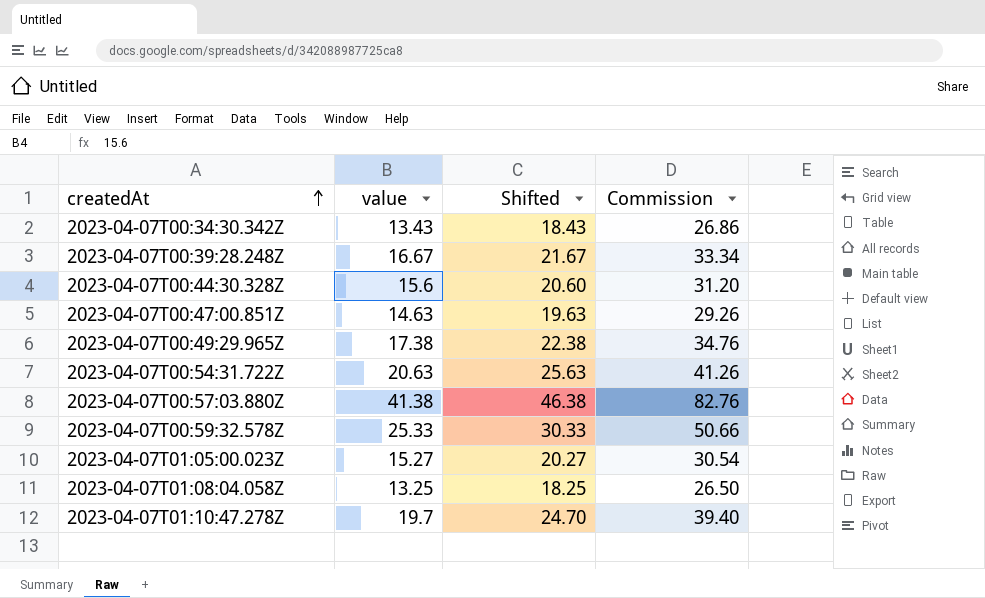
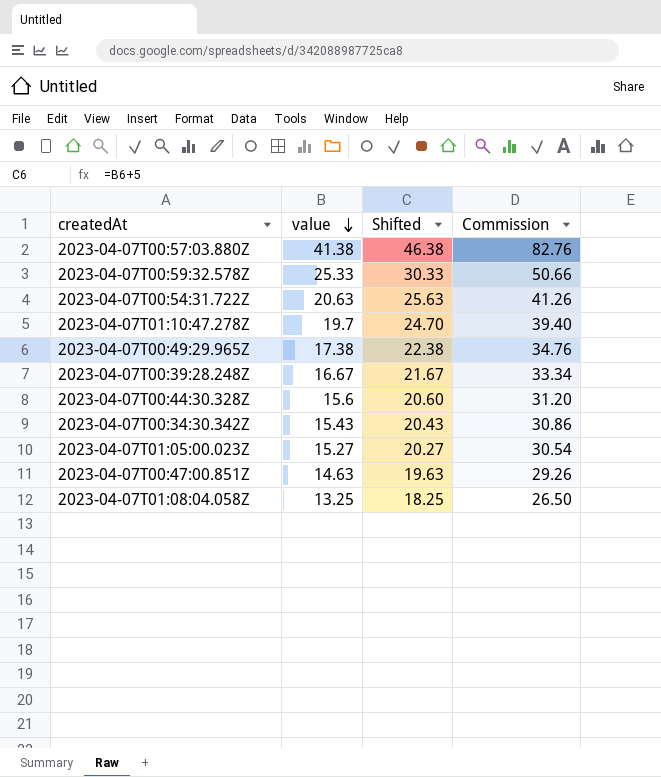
row order: createdAt ascending -> value descending
2023-04-07T00:34:30.342Z | value: 13.43 -> 15.43
2023-04-07T00:34:30.342Z | Shifted: 18.43 -> 20.43
2023-04-07T00:34:30.342Z | Commission: 26.86 -> 30.86

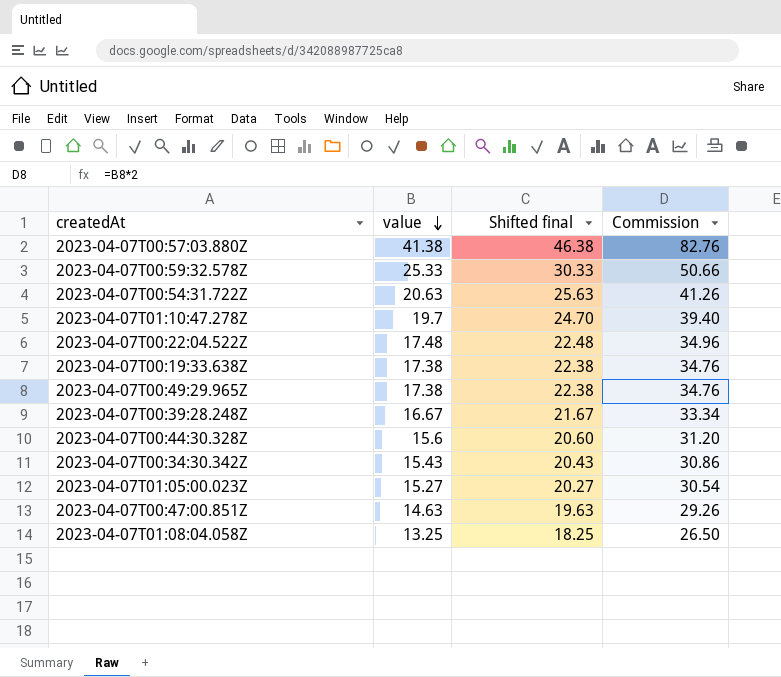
column name: Shifted -> Shifted final
row 2023-04-07T00:22:04.522Z: none -> 17.48 | 22.48 | 34.96
row 2023-04-07T00:19:33.638Z: none -> 17.38 | 22.38 | 34.76

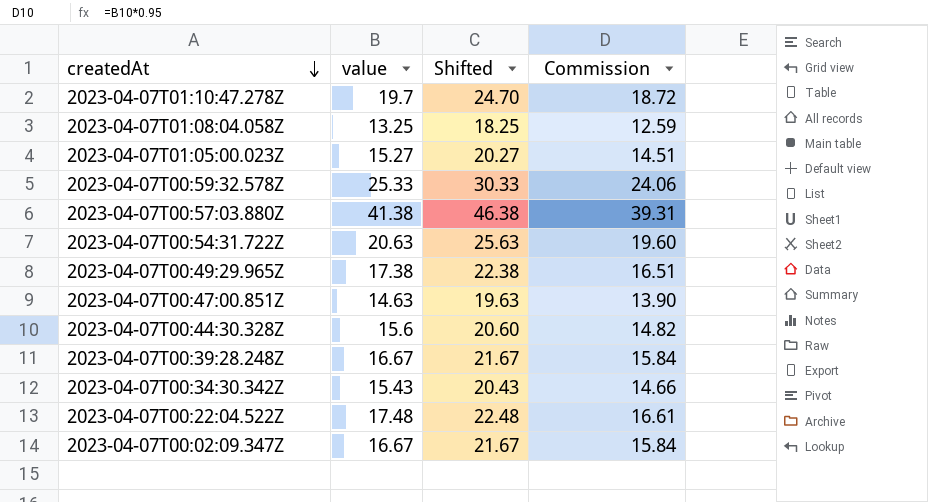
row order: value descending -> createdAt descending
column name: Shifted final -> Shifted
column Commission | formula: [value] * 2 -> [value] * 0.95
row 2023-04-07T00:19:33.638Z: 17.38 | 22.38 | 34.76 -> none
row 2023-04-07T00:02:09.347Z: none -> 16.67 | 21.67 | 15.84

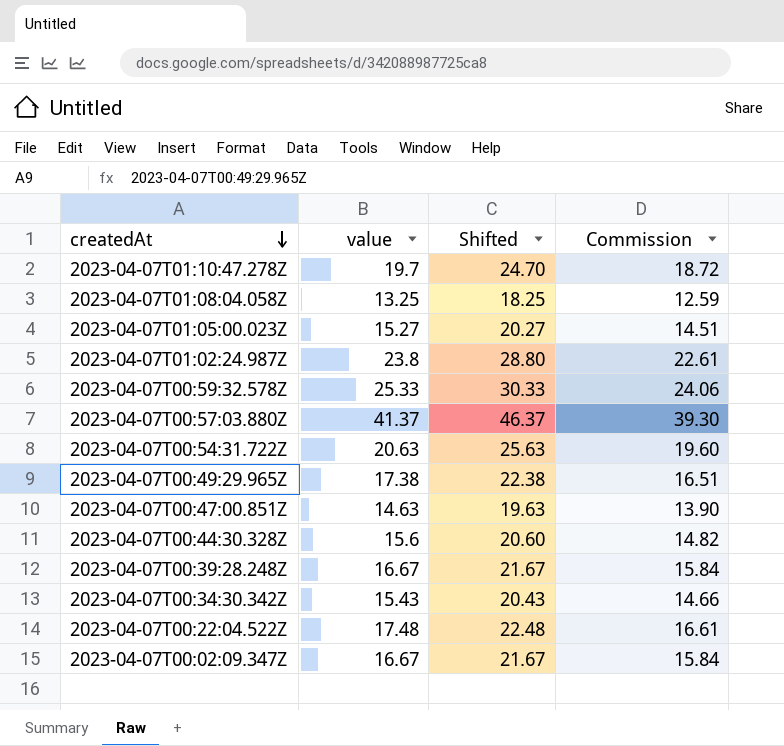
row 2023-04-07T01:02:24.987Z: none -> 23.8 | 28.80 | 22.61
2023-04-07T00:57:03.880Z | value: 41.38 -> 41.37
2023-04-07T00:57:03.880Z | Shifted: 46.38 -> 46.37
2023-04-07T00:57:03.880Z | Commission: 39.31 -> 39.30

